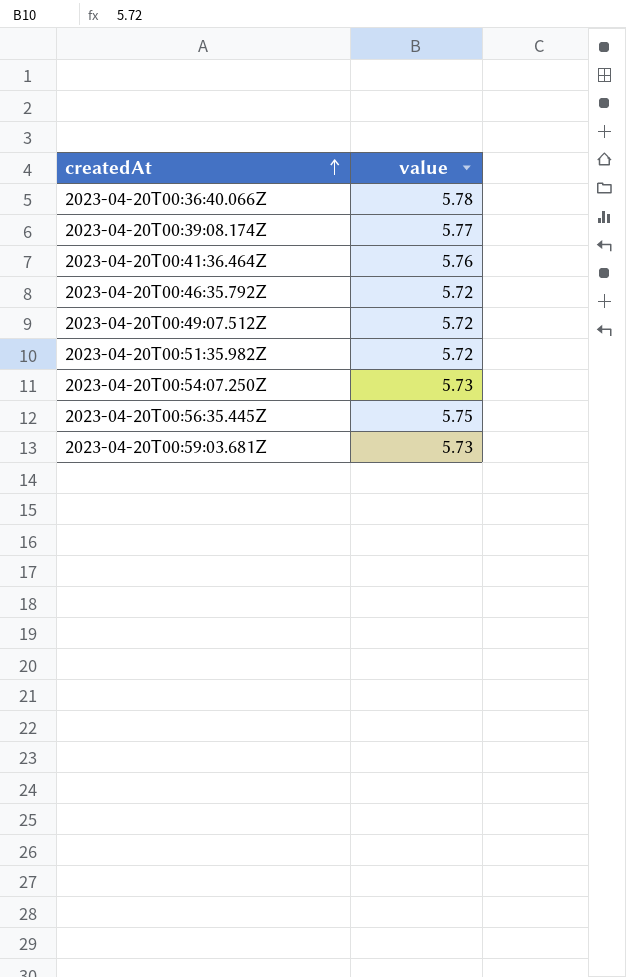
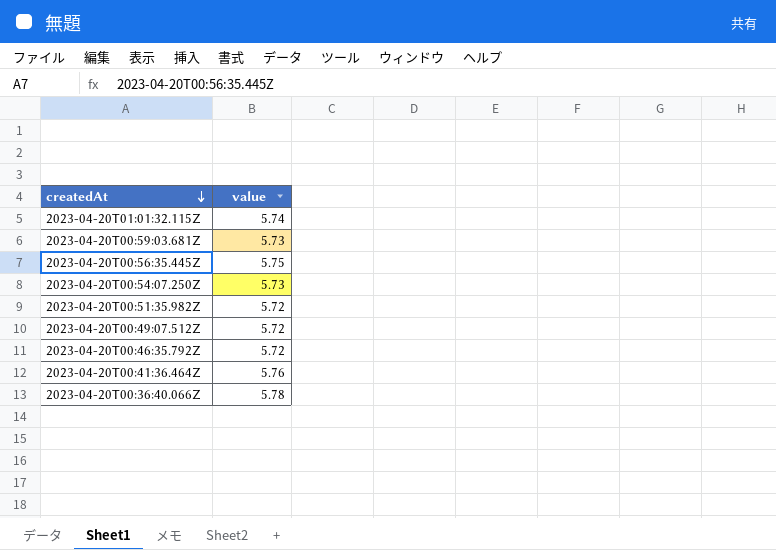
row order: createdAt ascending -> createdAt descending
row 2023-04-20T00:39:08.174Z: 5.77 -> none
row 2023-04-20T01:01:32.115Z: none -> 5.74

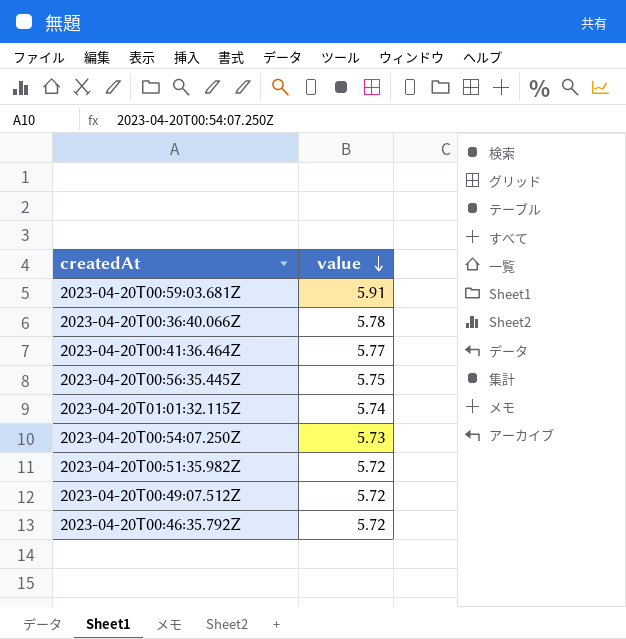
row order: createdAt descending -> value descending
2023-04-20T00:59:03.681Z | value: 5.73 -> 5.91
2023-04-20T00:41:36.464Z | value: 5.76 -> 5.77

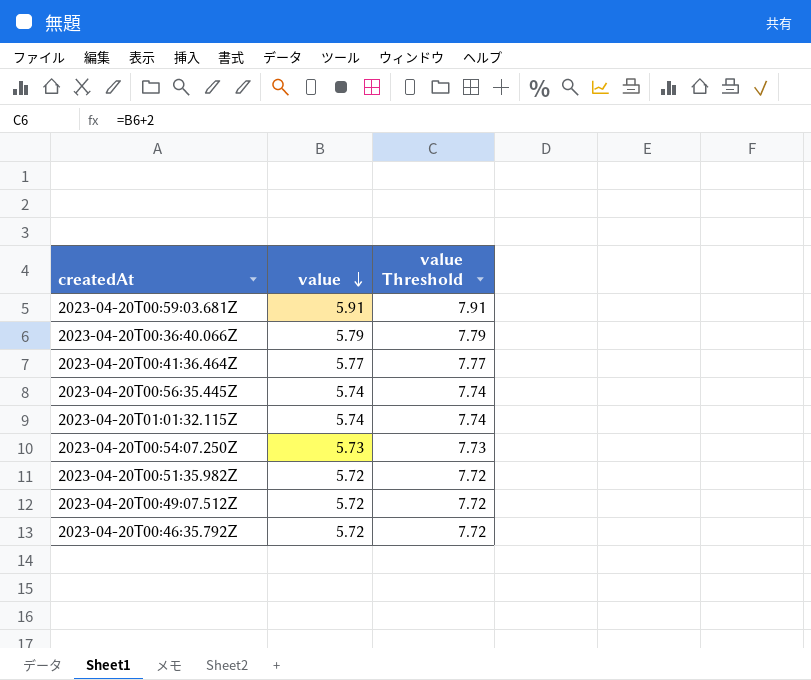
column value Threshold | formula: none -> [value] + 2
2023-04-20T00:36:40.066Z | value: 5.78 -> 5.79
2023-04-20T00:56:35.445Z | value: 5.75 -> 5.74

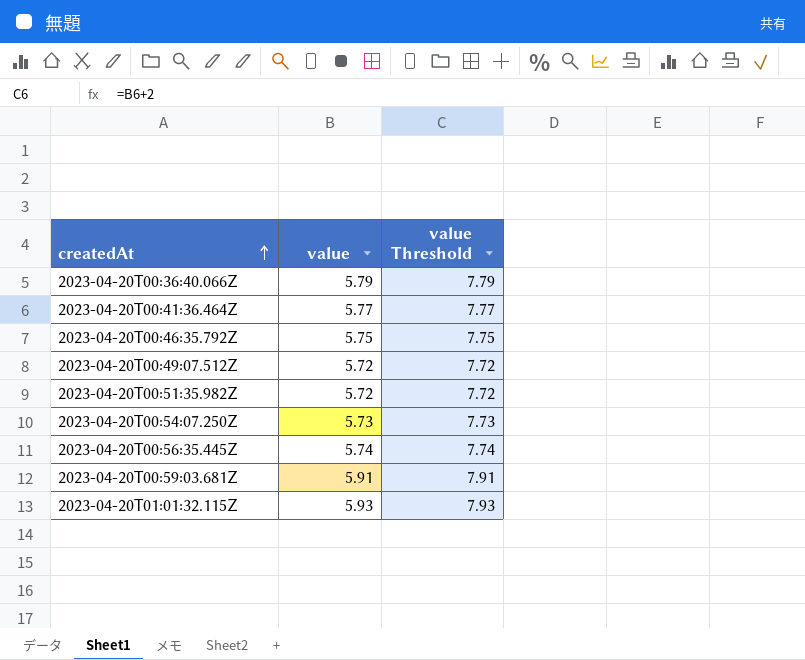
row order: value descending -> createdAt ascending
2023-04-20T00:46:35.792Z | value: 5.72 -> 5.75
2023-04-20T00:46:35.792Z | value Threshold: 7.72 -> 7.75
2023-04-20T01:01:32.115Z | value: 5.74 -> 5.93
2023-04-20T01:01:32.115Z | value Threshold: 7.74 -> 7.93

